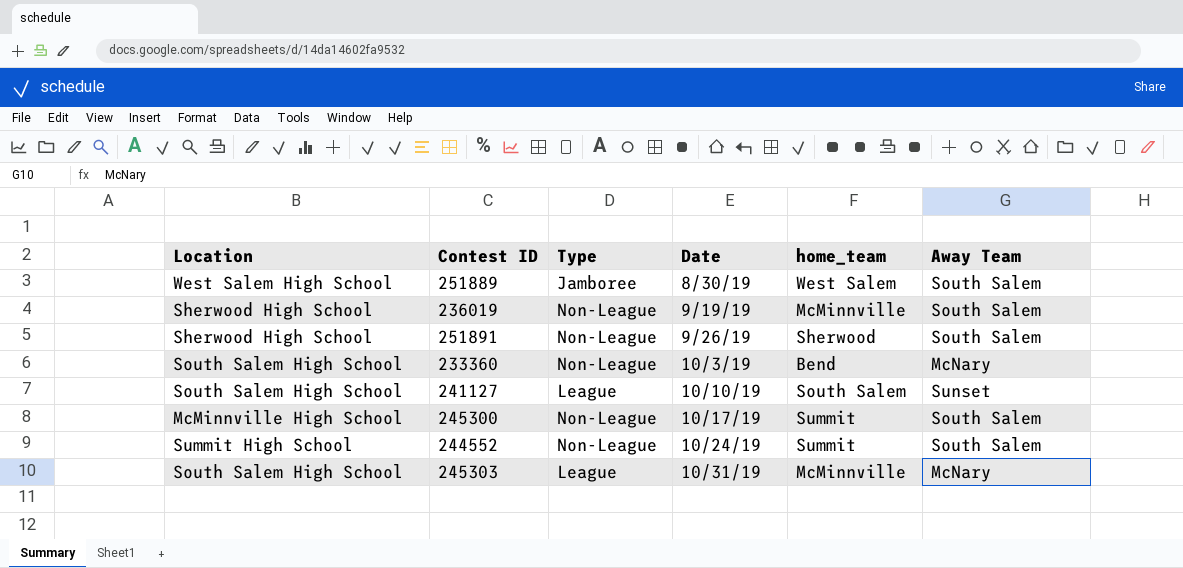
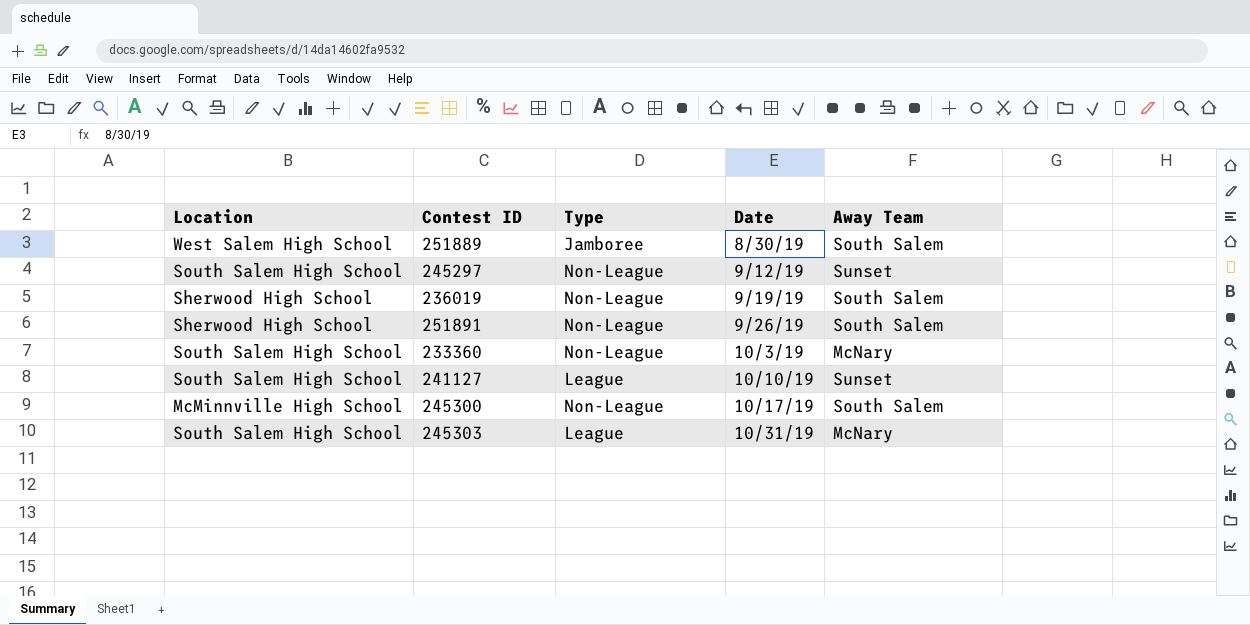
column home_team | position: 5 -> none
row 244552: Summit High School | Non-League | 10/24/19 | Summit | South Salem -> none
row 245297: none -> South Salem High School | Non-League | 9/12/19 | Sunset

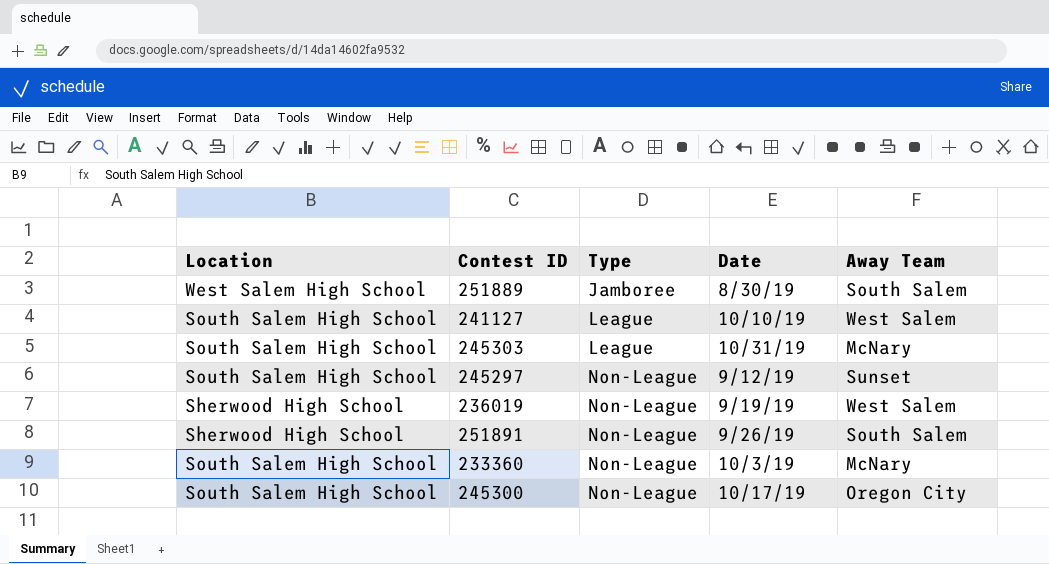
row order: Date ascending -> Type ascending
241127 | Away Team: Sunset -> West Salem
236019 | Away Team: South Salem -> West Salem
245300 | Location: McMinnville High School -> South Salem High School
245300 | Away Team: South Salem -> Oregon City

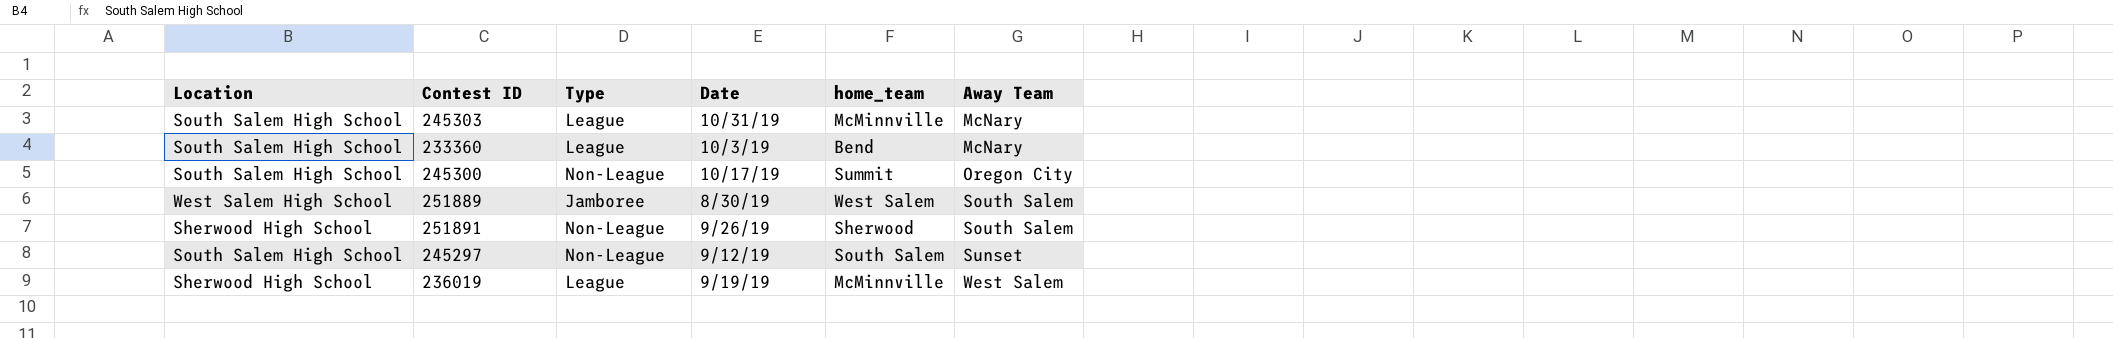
row order: Type ascending -> Away Team ascending
column home_team | position: none -> 5
row 241127: South Salem High School | League | 10/10/19 | West Salem -> none
233360 | Type: Non-League -> League
236019 | Type: Non-League -> League

